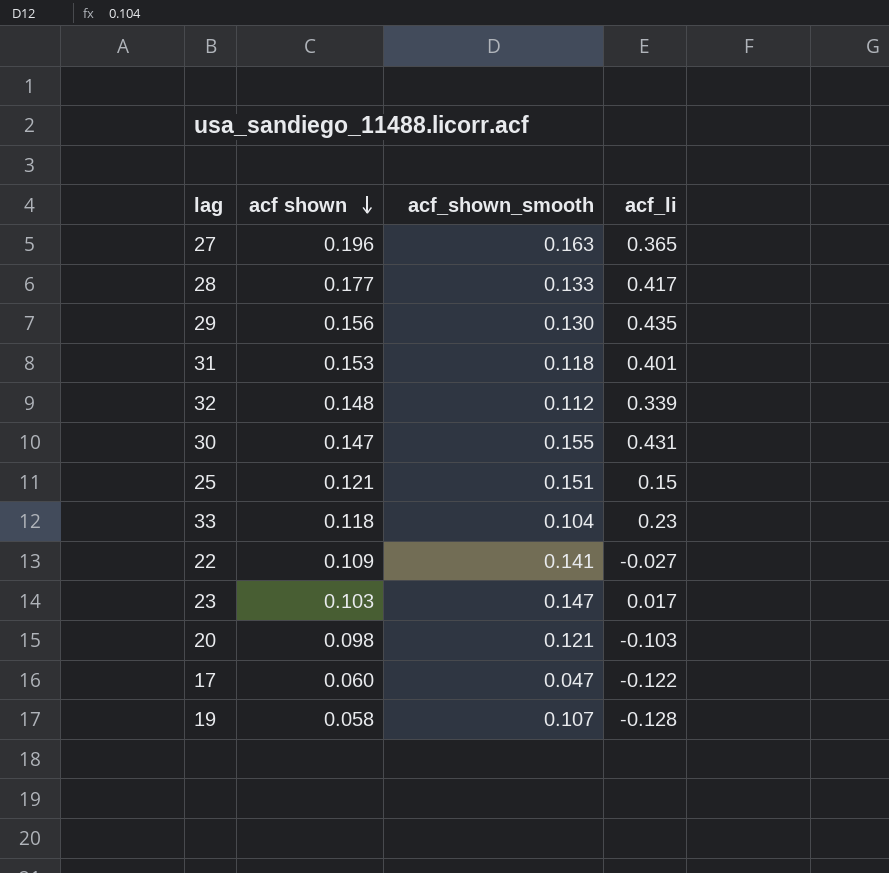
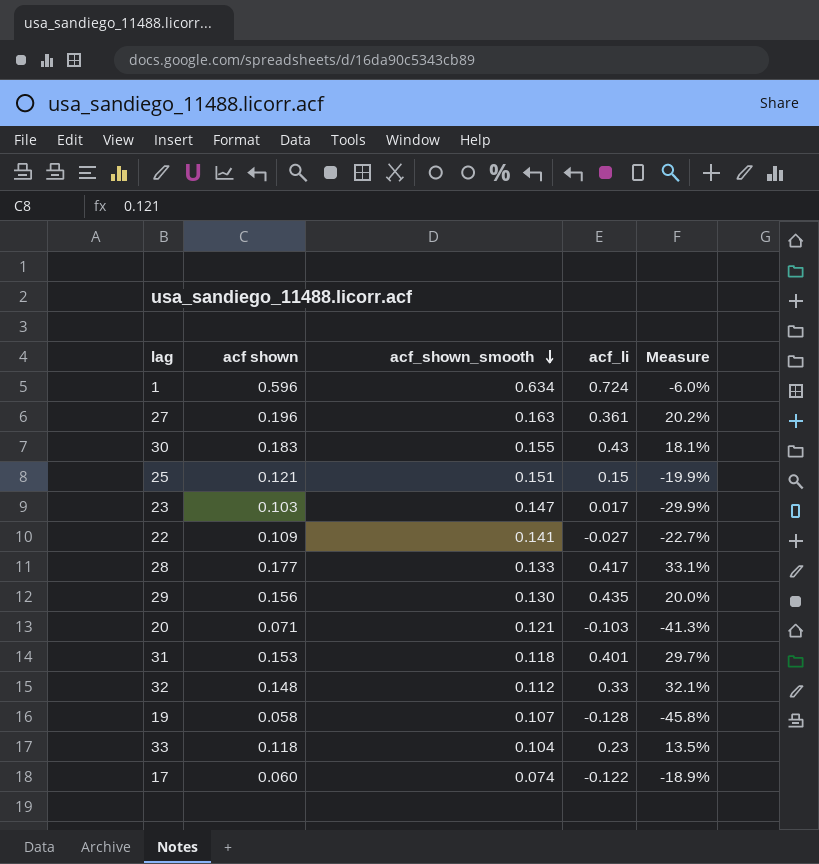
row order: acf shown descending -> acf_shown_smooth descending
column Measure | formula: none -> ([acf shown] - [acf_shown_smooth]) / [acf_shown_smooth]
row 1: none -> 0.596 | 0.634 | 0.724 | -6.0%
27 | acf_li: 0.365 -> 0.361
30 | acf shown: 0.147 -> 0.183
30 | acf_li: 0.431 -> 0.43
20 | acf shown: 0.098 -> 0.071
32 | acf_li: 0.339 -> 0.33
17 | acf_shown_smooth: 0.047 -> 0.074

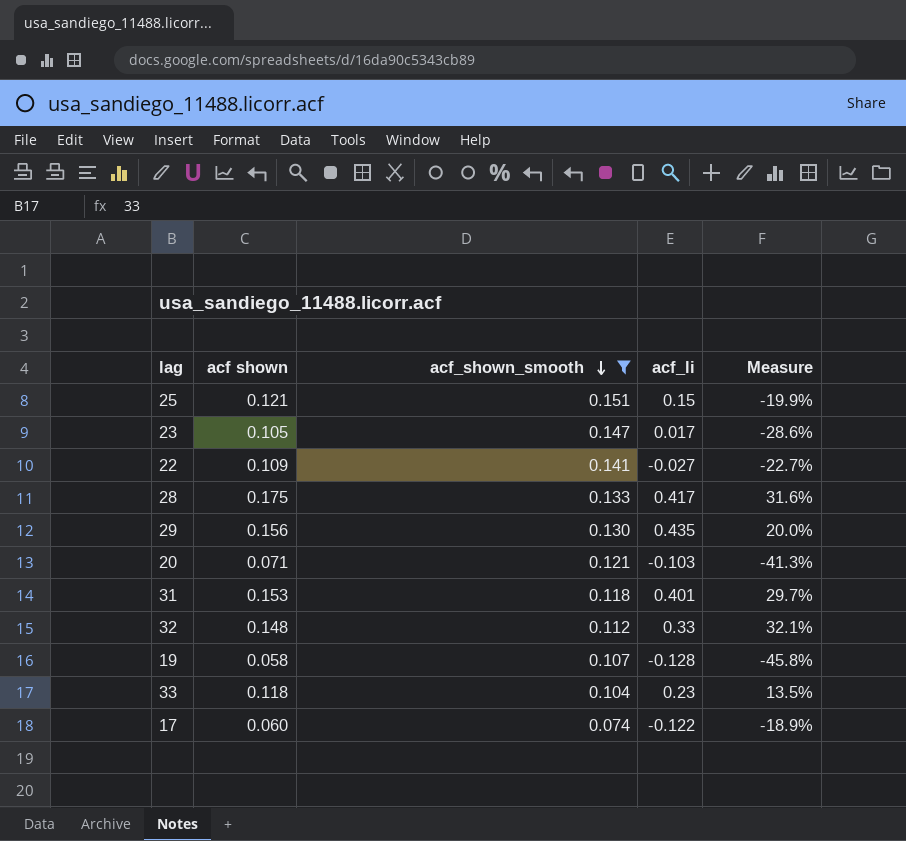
filter: none -> acf_shown_smooth <= 0.151
23 | acf shown: 0.103 -> 0.105
23 | Measure: -29.9% -> -28.6%
28 | acf shown: 0.177 -> 0.175
28 | Measure: 33.1% -> 31.6%

